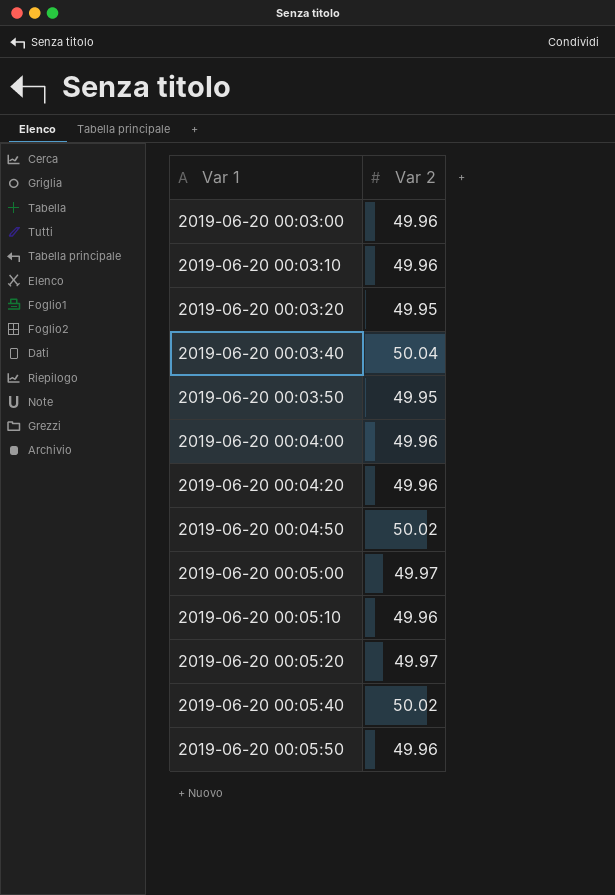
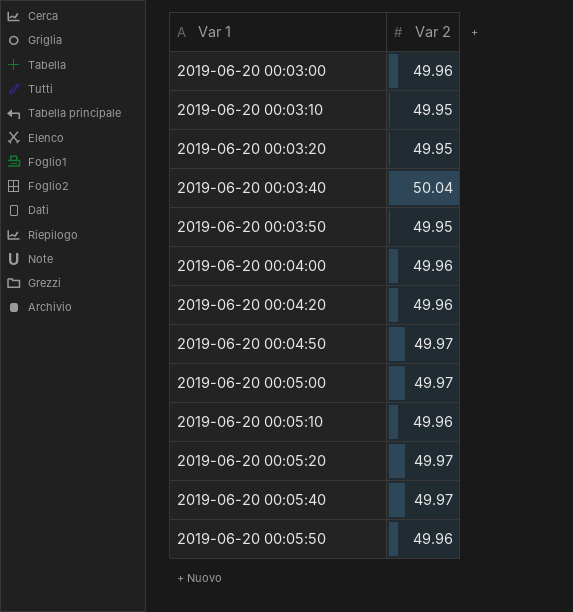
2019-06-20 00:03:10 | Var 2: 49.96 -> 49.95
2019-06-20 00:04:50 | Var 2: 50.02 -> 49.97
2019-06-20 00:05:40 | Var 2: 50.02 -> 49.97

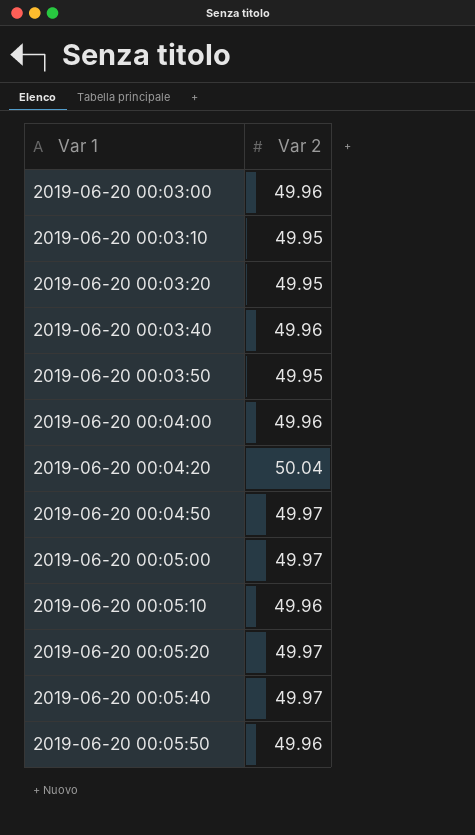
2019-06-20 00:03:40 | Var 2: 50.04 -> 49.96
2019-06-20 00:04:20 | Var 2: 49.96 -> 50.04

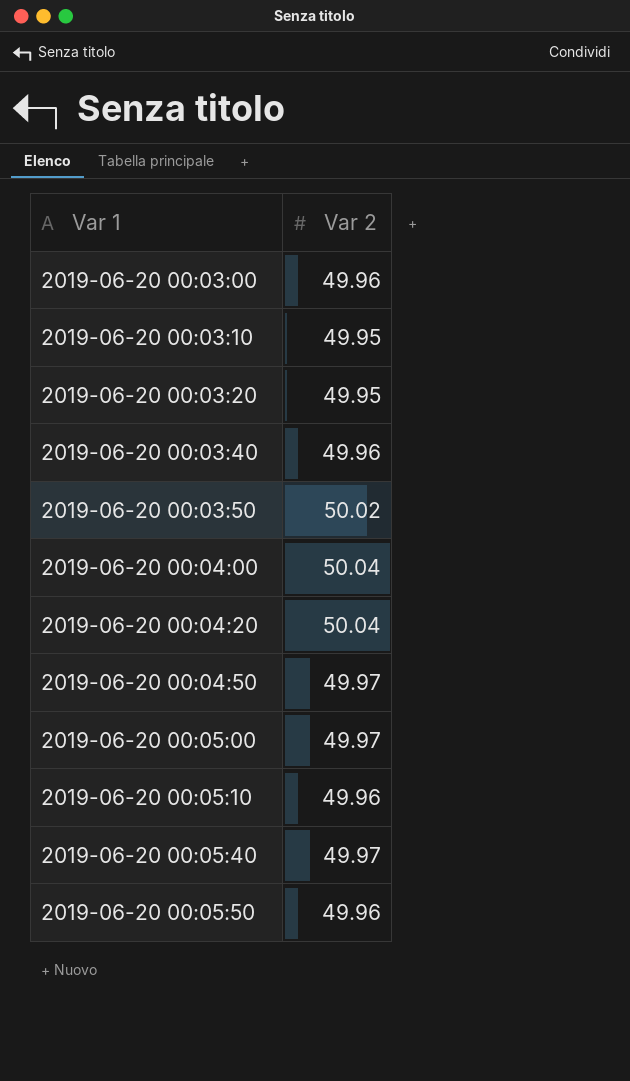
row 2019-06-20 00:05:20: 49.97 -> none
2019-06-20 00:03:50 | Var 2: 49.95 -> 50.02
2019-06-20 00:04:00 | Var 2: 49.96 -> 50.04

